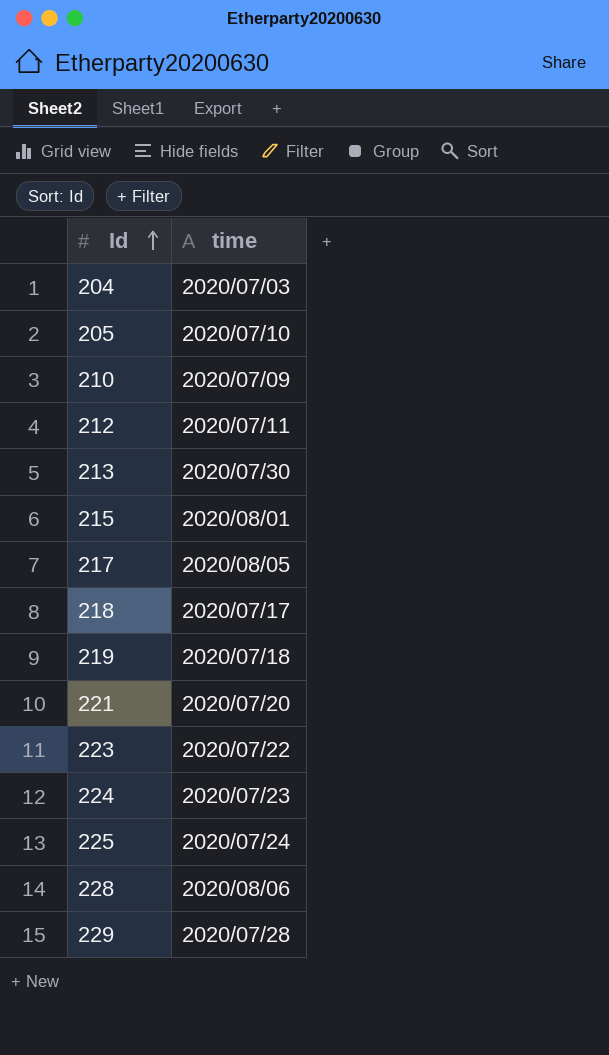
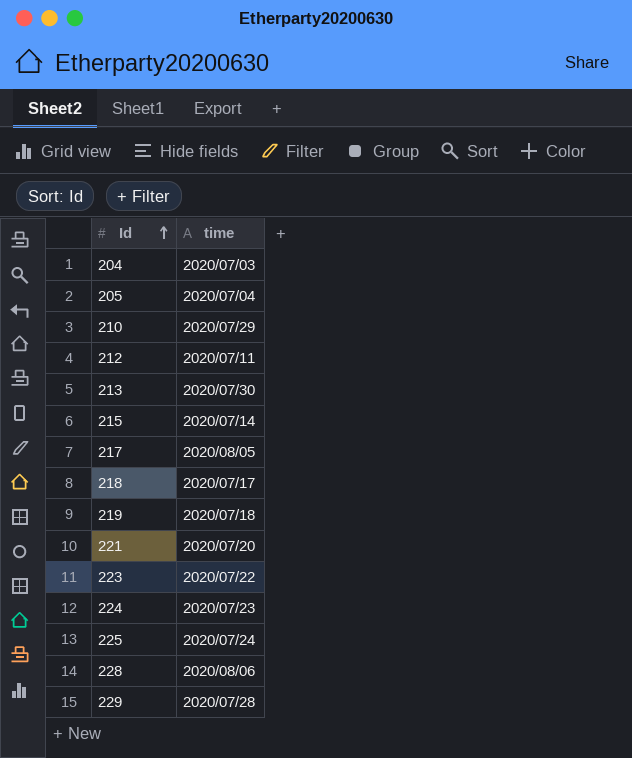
205 | time: 2020/07/10 -> 2020/07/04
210 | time: 2020/07/09 -> 2020/07/29
215 | time: 2020/08/01 -> 2020/07/14

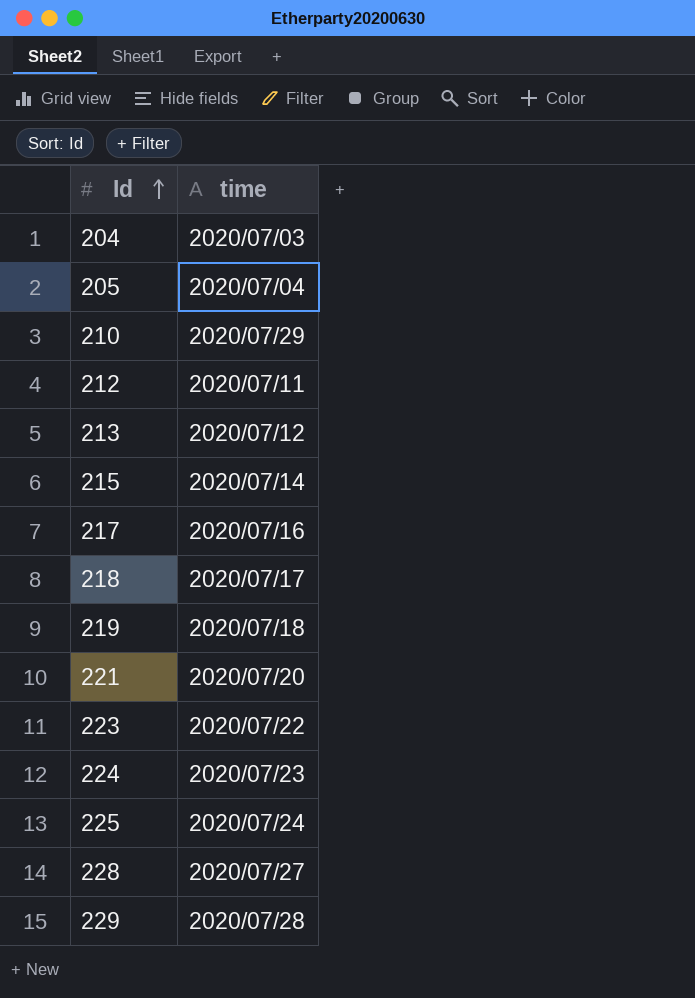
213 | time: 2020/07/30 -> 2020/07/12
217 | time: 2020/08/05 -> 2020/07/16
228 | time: 2020/08/06 -> 2020/07/27

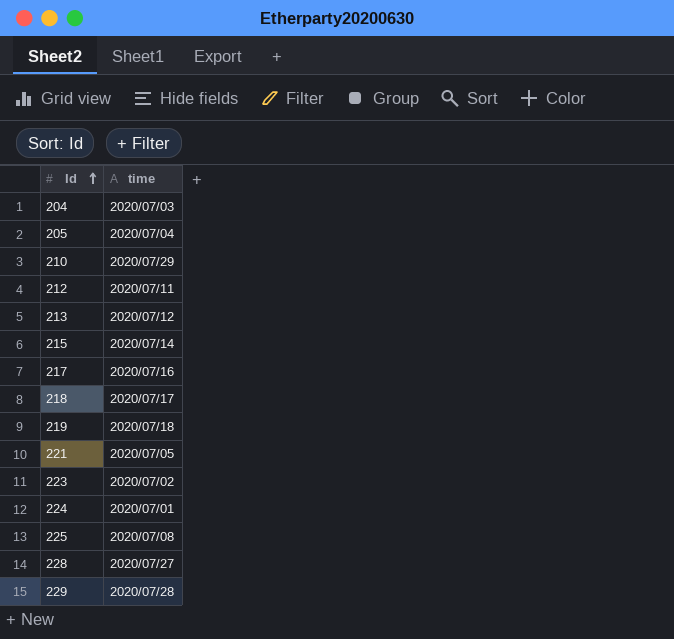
221 | time: 2020/07/20 -> 2020/07/05
223 | time: 2020/07/22 -> 2020/07/02
224 | time: 2020/07/23 -> 2020/07/01
225 | time: 2020/07/24 -> 2020/07/08

